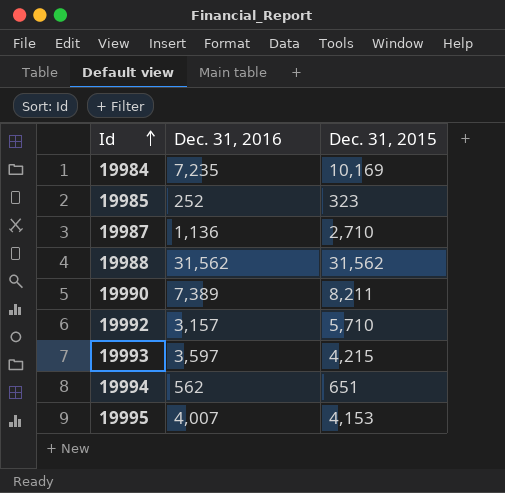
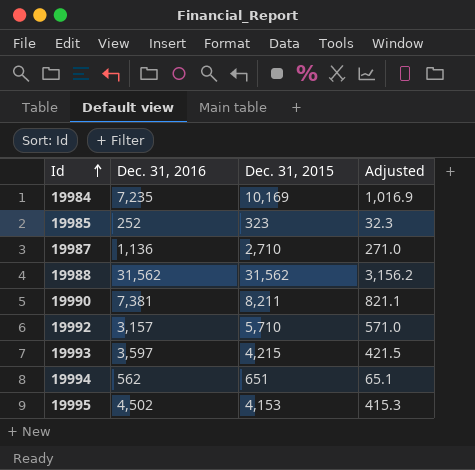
column Adjusted | formula: none -> [Dec. 31, 2015] * 0.1
19990 | Dec. 31, 2016: 7,389 -> 7,381
19995 | Dec. 31, 2016: 4,007 -> 4,502

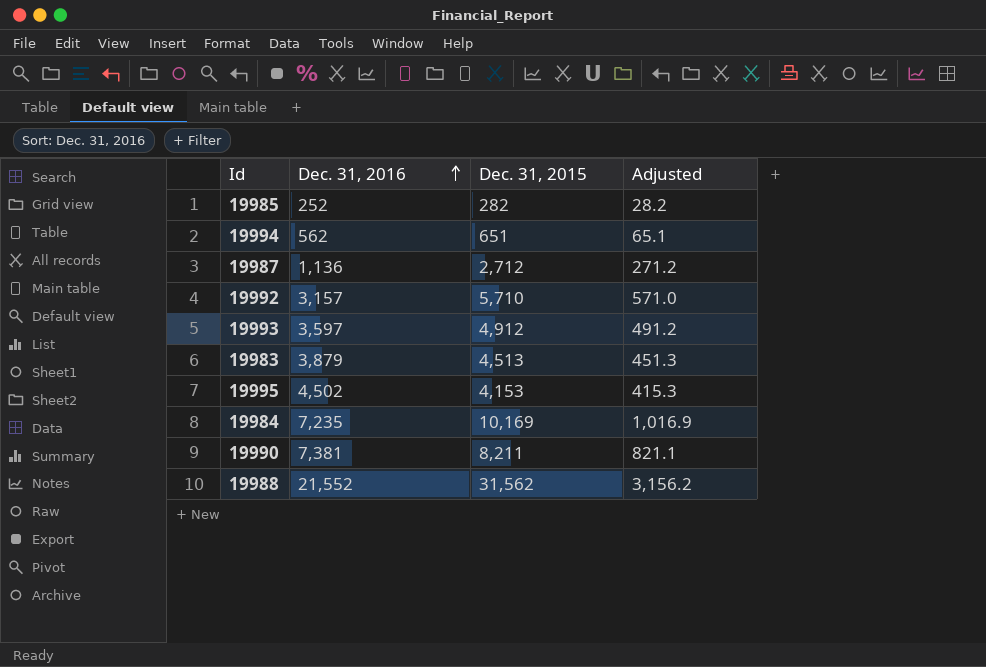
row order: Id ascending -> Dec. 31, 2016 ascending
19985 | Dec. 31, 2015: 323 -> 282
19985 | Adjusted: 32.3 -> 28.2
19987 | Dec. 31, 2015: 2,710 -> 2,712
19987 | Adjusted: 271.0 -> 271.2
19993 | Dec. 31, 2015: 4,215 -> 4,912
19993 | Adjusted: 421.5 -> 491.2
row 19983: none -> 3,879 | 4,513 | 451.3
19988 | Dec. 31, 2016: 31,562 -> 21,552

